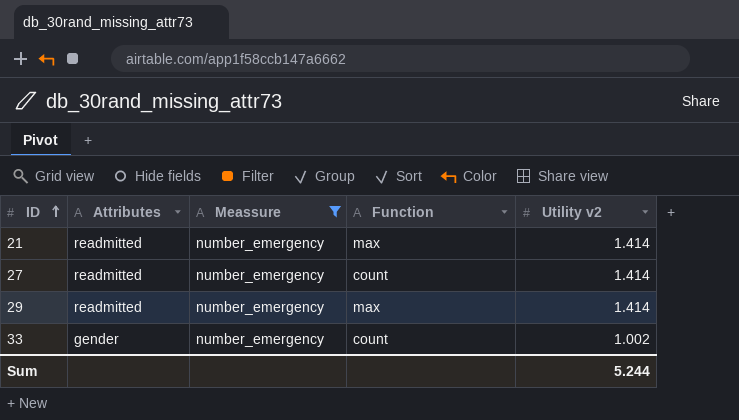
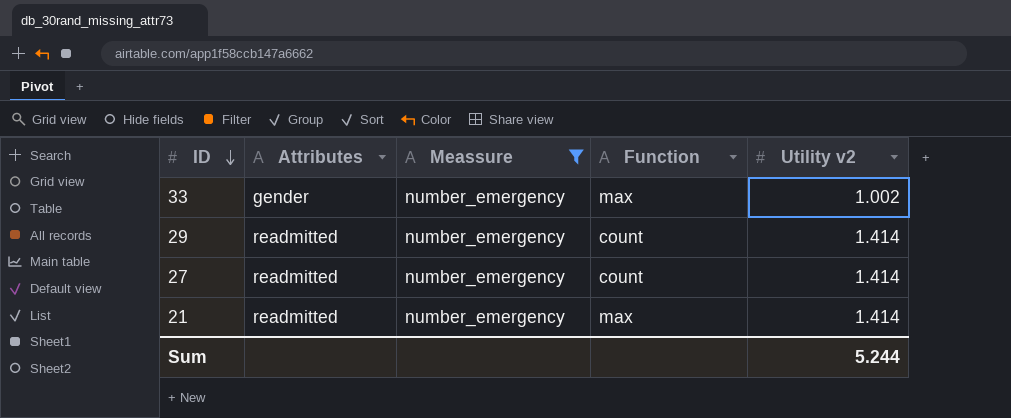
row order: ID ascending -> ID descending
33 | Function: count -> max
29 | Function: max -> count

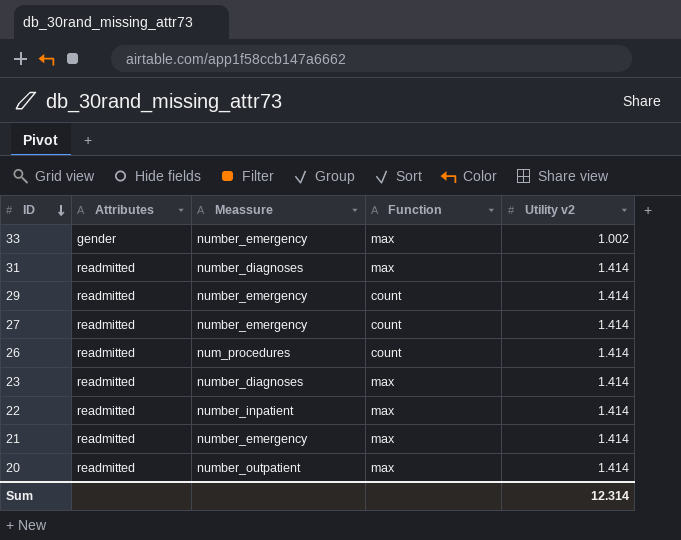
filter: Meassure = number_emergency -> none
Sum | Utility v2: 5.244 -> 12.314

